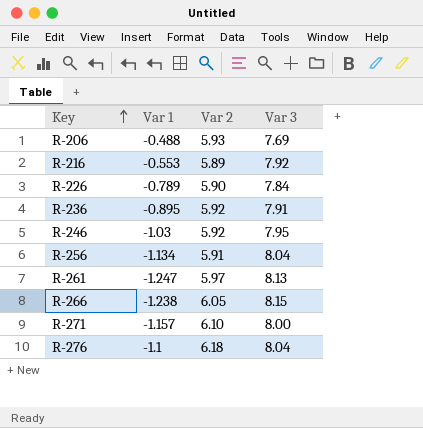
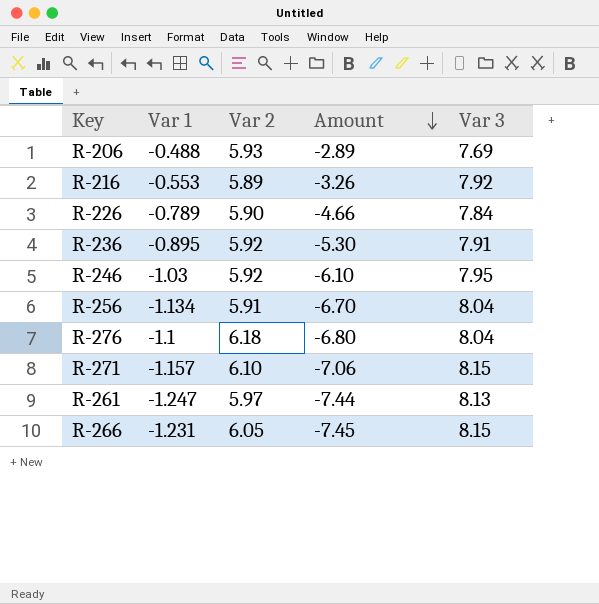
row order: Key ascending -> Amount descending
column Amount | formula: none -> [Var 1] * [Var 2]
R-271 | Var 3: 8.00 -> 8.15
R-266 | Var 1: -1.238 -> -1.231

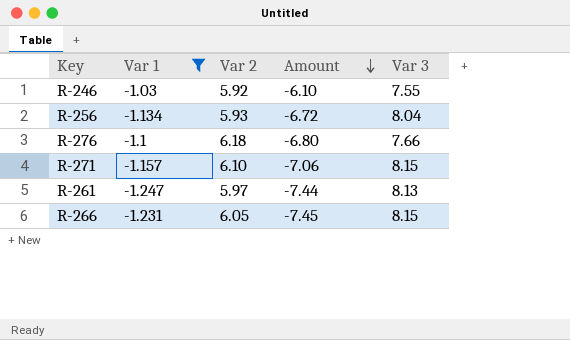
filter: none -> Var 1 <= -1.03
R-246 | Var 3: 7.95 -> 7.55
R-256 | Var 2: 5.91 -> 5.93
R-256 | Amount: -6.70 -> -6.72
R-276 | Var 3: 8.04 -> 7.66

